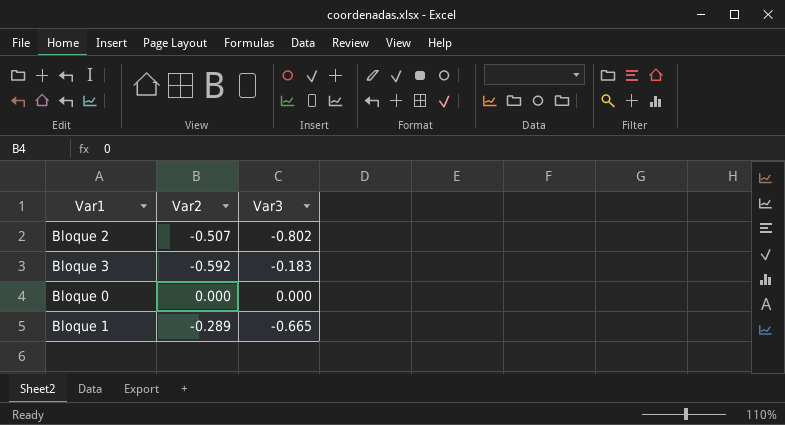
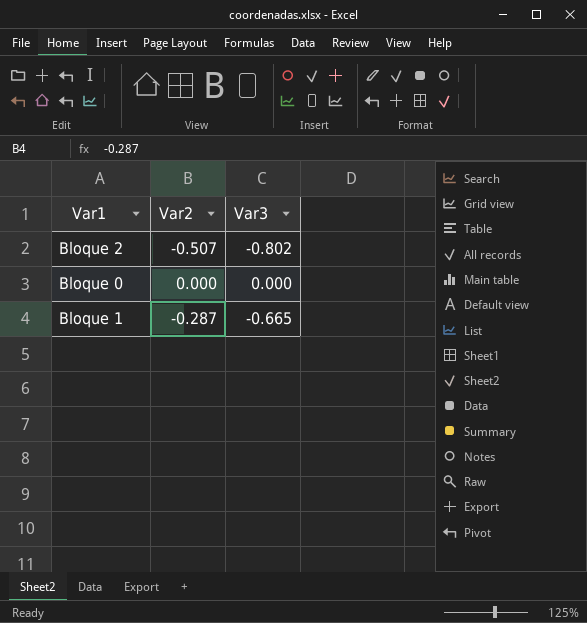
row Bloque 3: -0.592 | -0.183 -> none
Bloque 1 | Var2: -0.289 -> -0.287

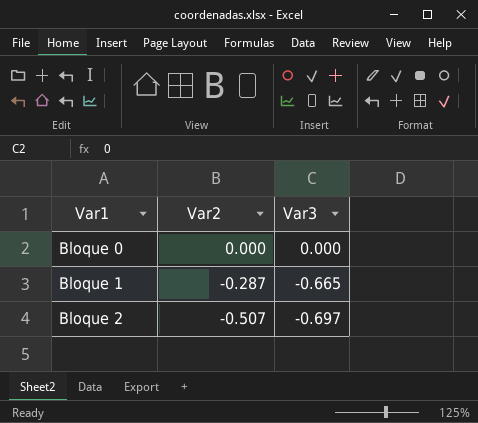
row order: none -> Var1 ascending
Bloque 2 | Var3: -0.802 -> -0.697

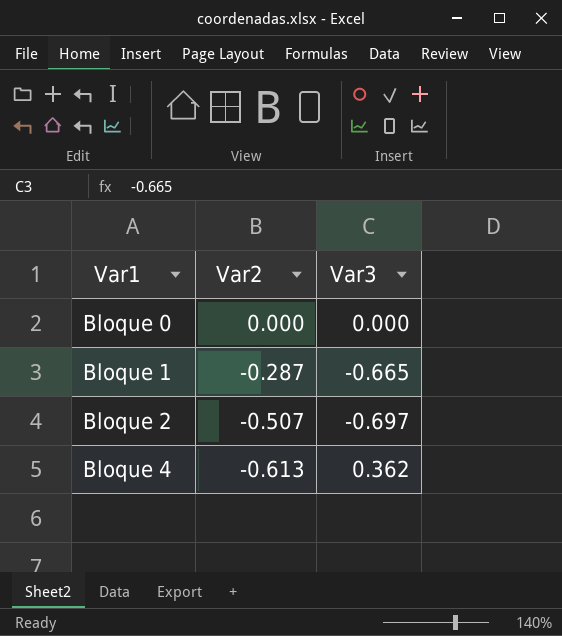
row Bloque 4: none -> -0.613 | 0.362

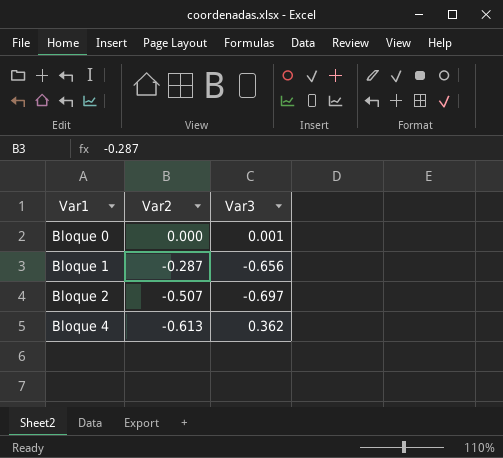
Bloque 0 | Var3: 0.000 -> 0.001
Bloque 1 | Var3: -0.665 -> -0.656

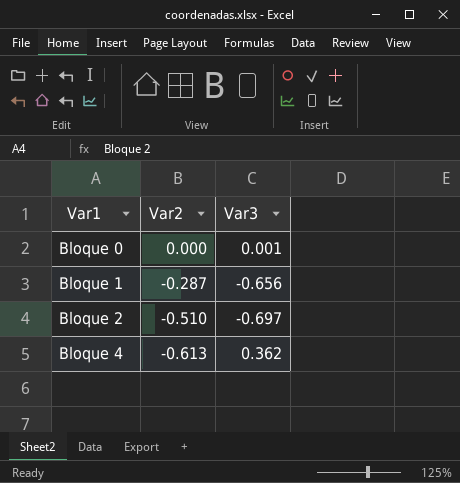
Bloque 2 | Var2: -0.507 -> -0.510

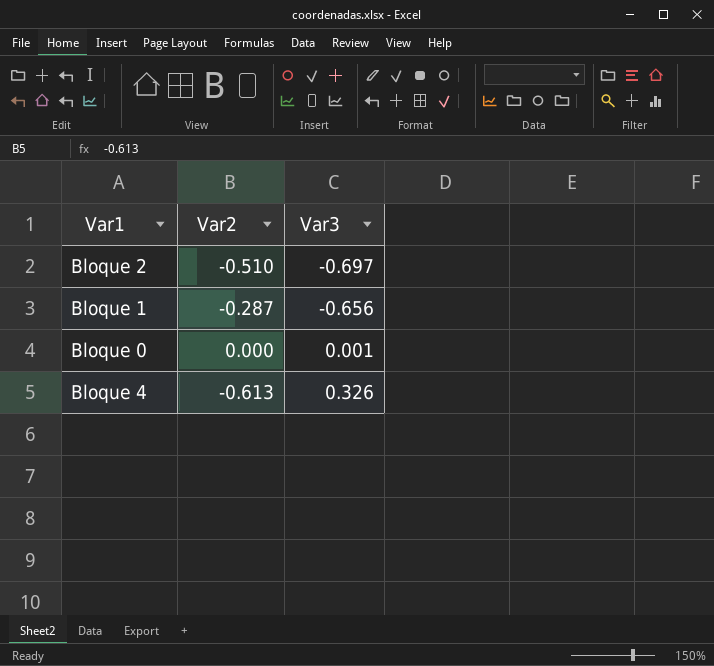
row order: Var1 ascending -> Var3 ascending
Bloque 4 | Var3: 0.362 -> 0.326

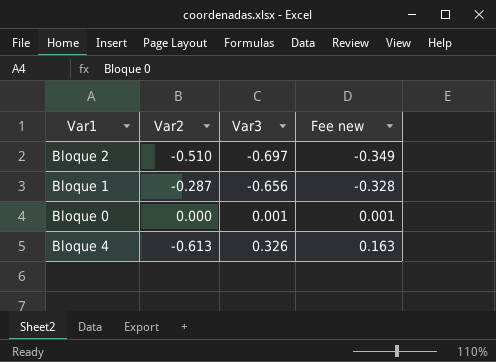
column Fee new | formula: none -> [Var3] * 0.5

